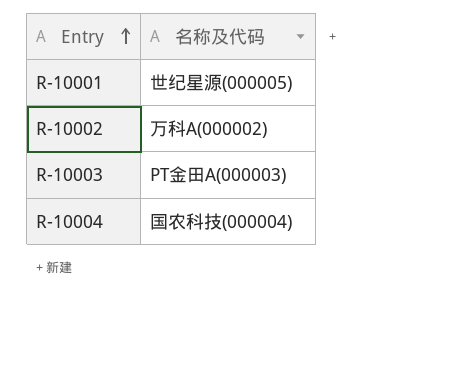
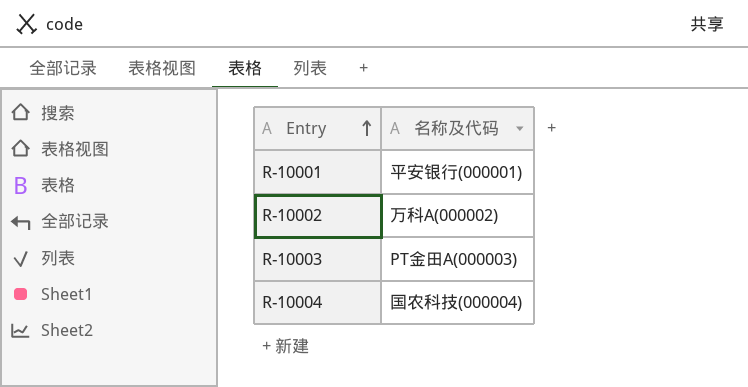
R-10001 | 名称及代码: 世纪星源(000005) -> 平安银行(000001)

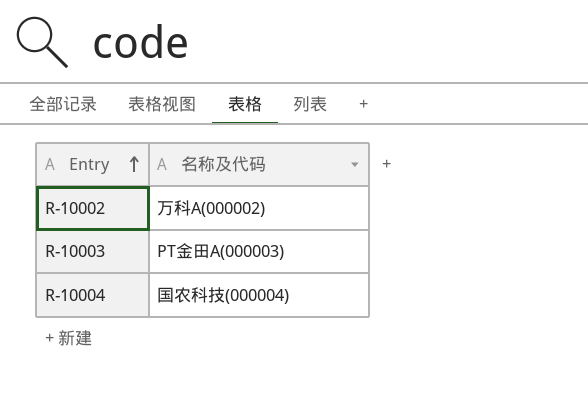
row R-10001: 平安银行(000001) -> none

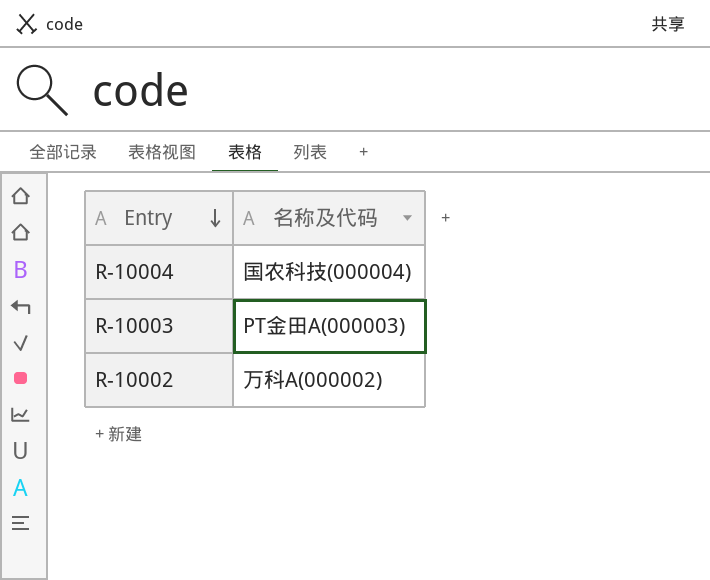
row order: Entry ascending -> Entry descending

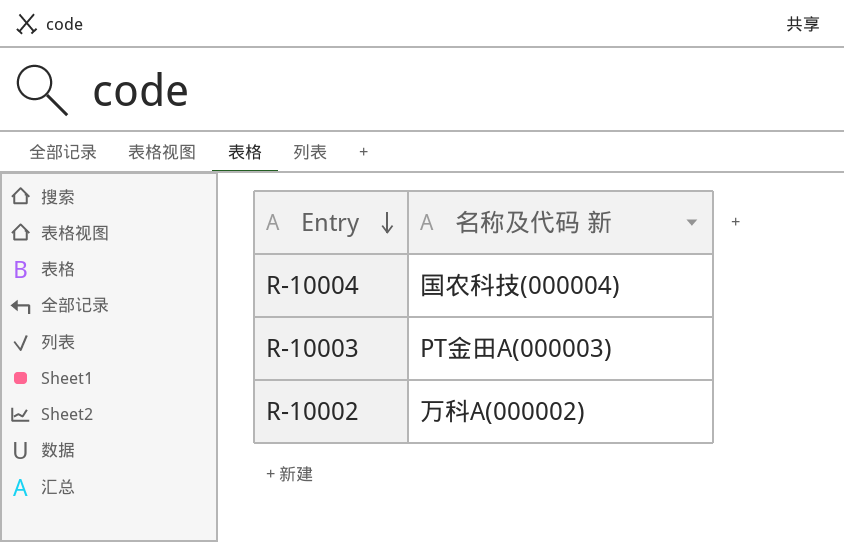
column name: 名称及代码 -> 名称及代码 新

